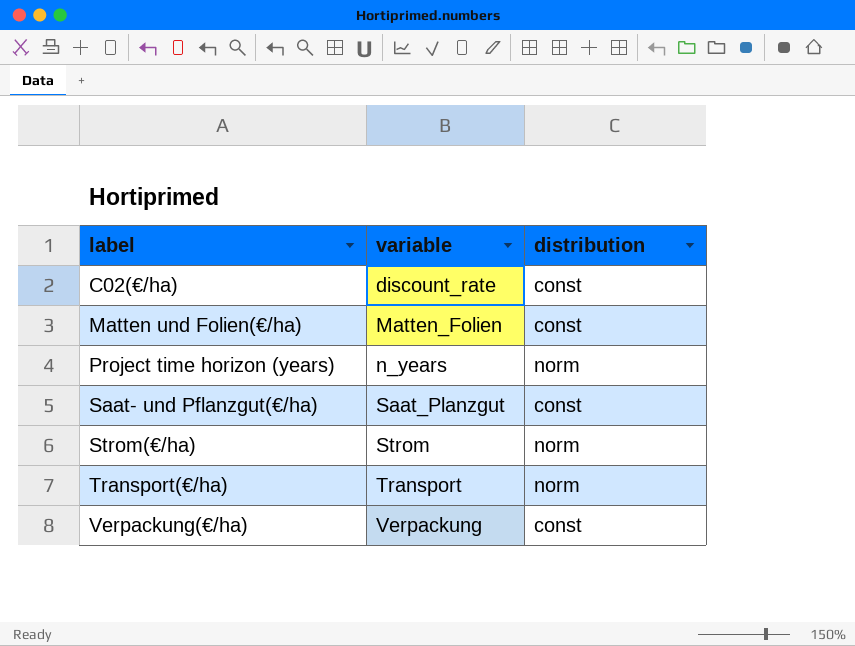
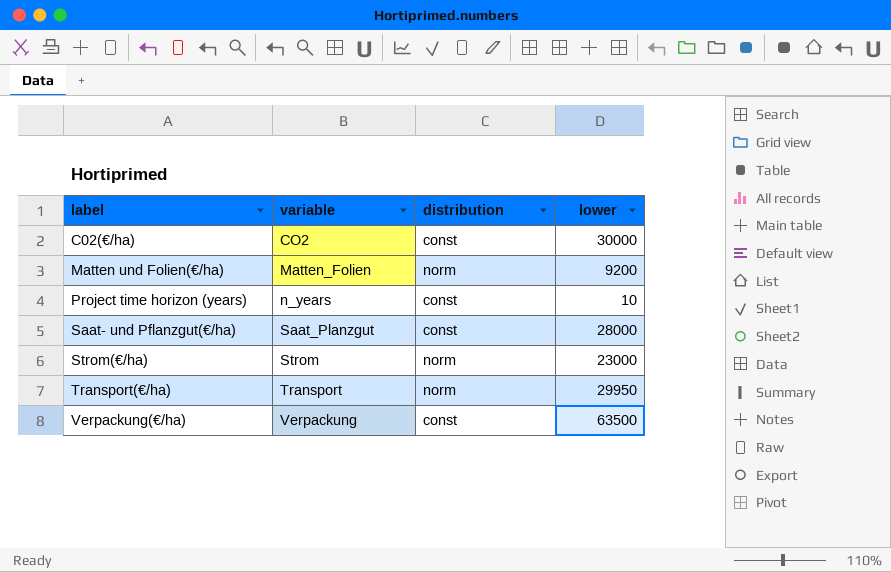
column lower | position: none -> 4
C02(€/ha) | variable: discount_rate -> CO2
Matten und Folien(€/ha) | distribution: const -> norm
Project time horizon (years) | distribution: norm -> const

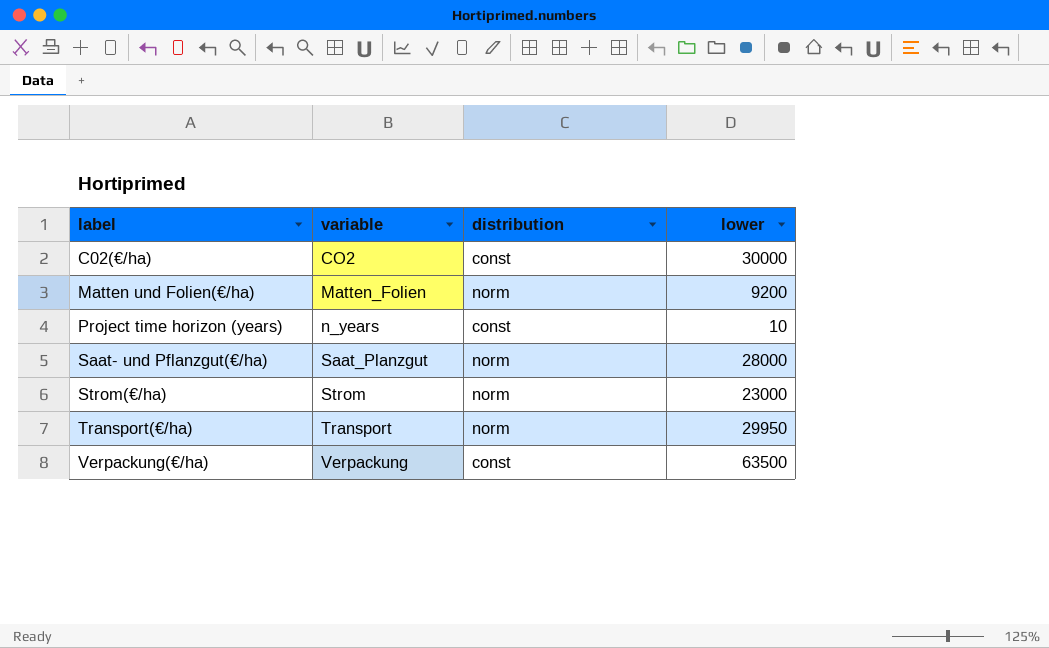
Saat- und Pflanzgut(€/ha) | distribution: const -> norm

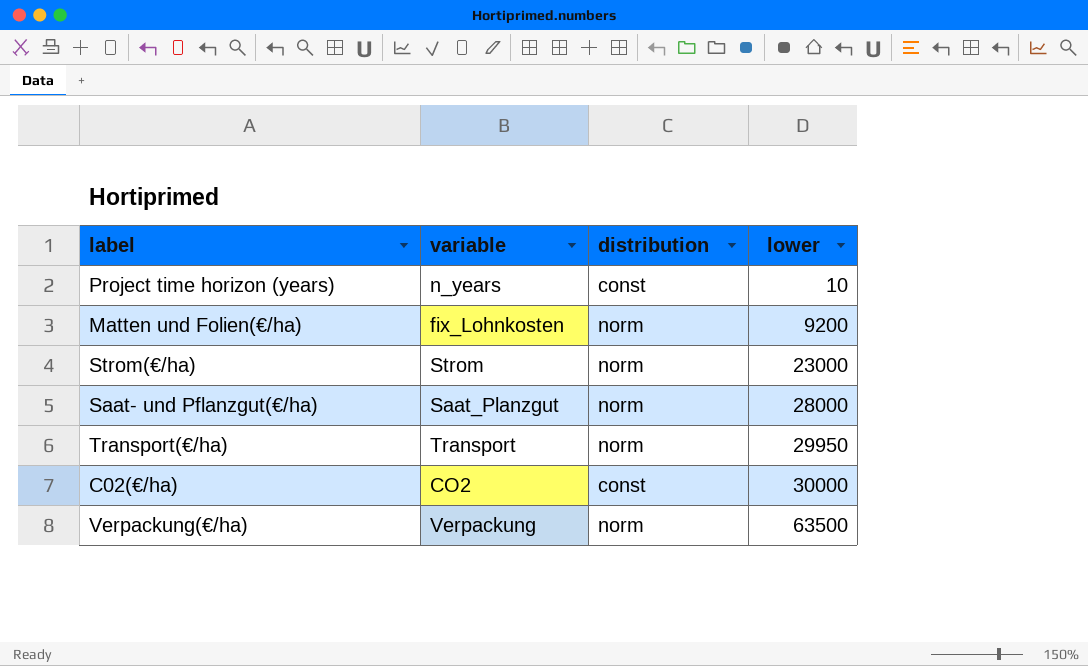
row order: label ascending -> lower ascending
Matten und Folien(€/ha) | variable: Matten_Folien -> fix_Lohnkosten
Verpackung(€/ha) | distribution: const -> norm

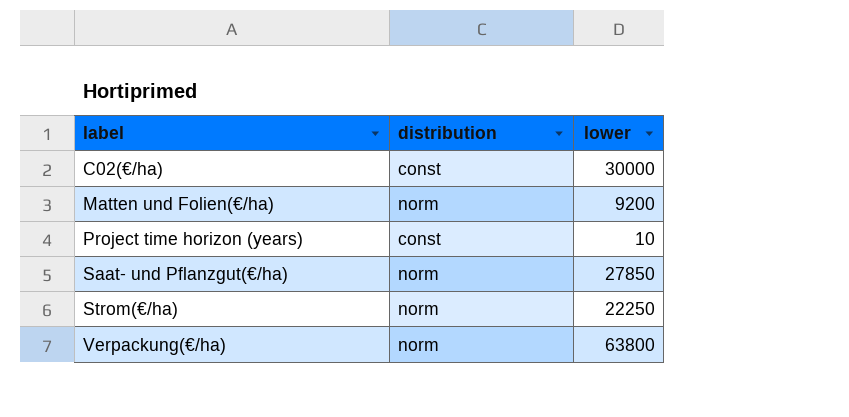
row order: lower ascending -> label ascending
column variable | position: 2 -> none
row Transport(€/ha): Transport | norm | 29950 -> none
Saat- und Pflanzgut(€/ha) | lower: 28000 -> 27850
Strom(€/ha) | lower: 23000 -> 22250
Verpackung(€/ha) | lower: 63500 -> 63800

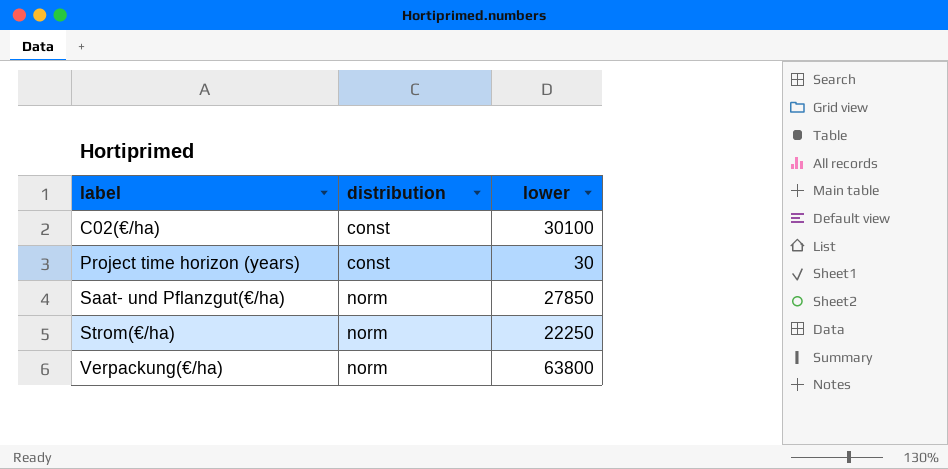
row Matten und Folien(€/ha): norm | 9200 -> none
C02(€/ha) | lower: 30000 -> 30100
Project time horizon (years) | lower: 10 -> 30

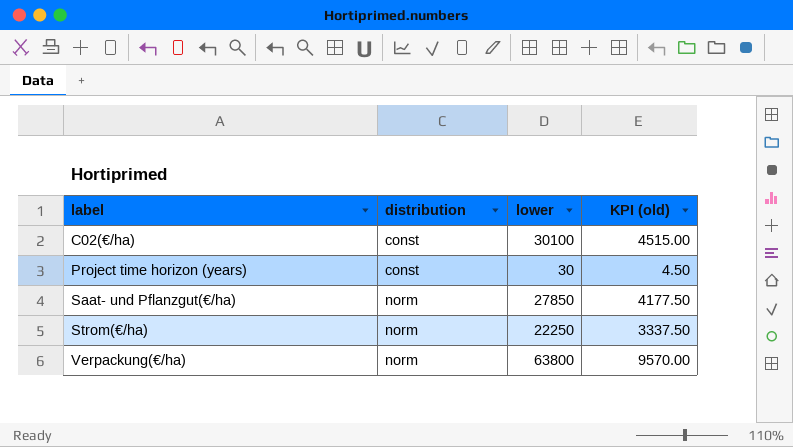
column KPI (old) | formula: none -> [lower] * 0.15

